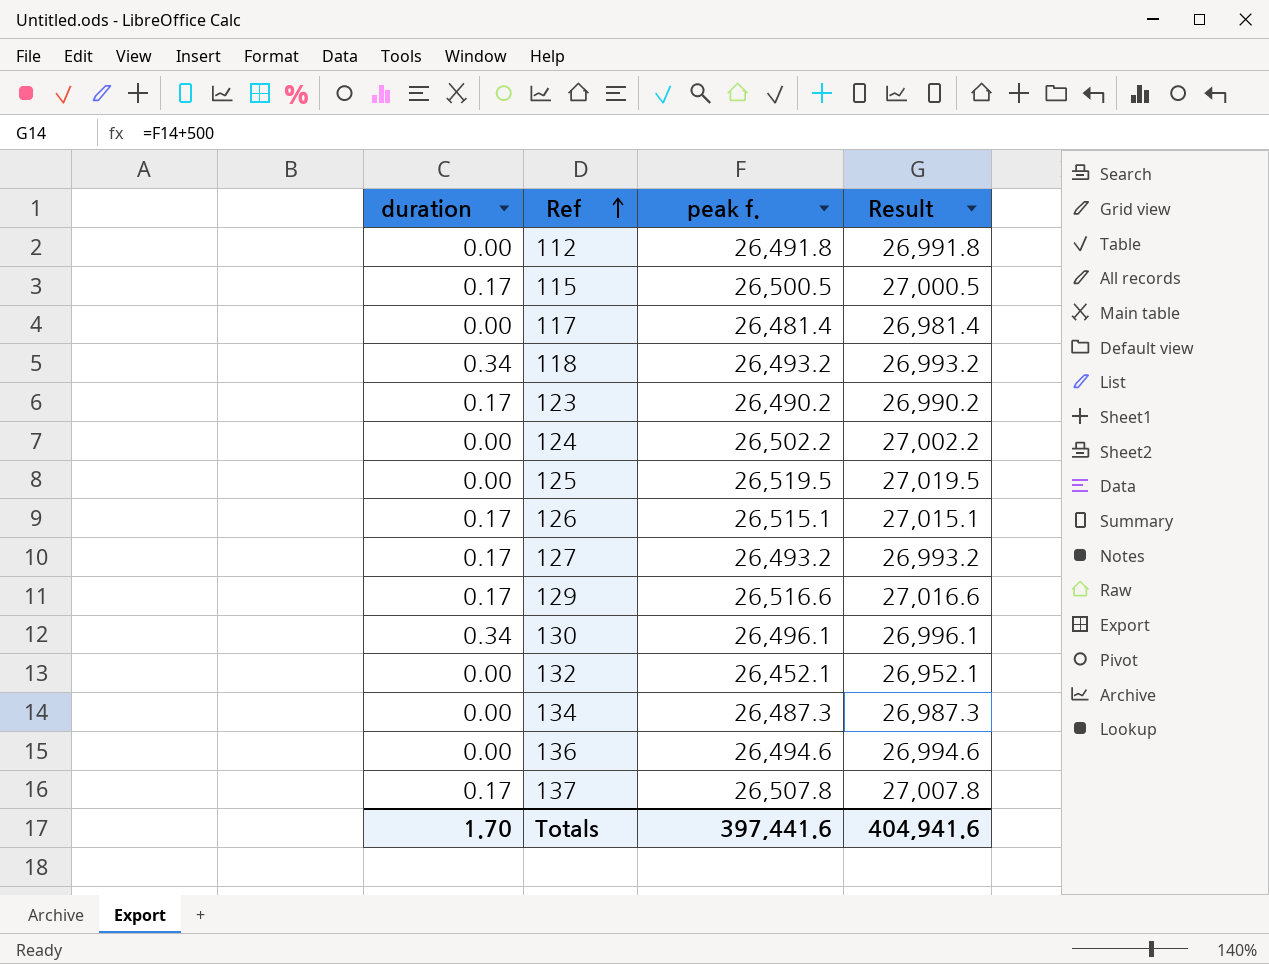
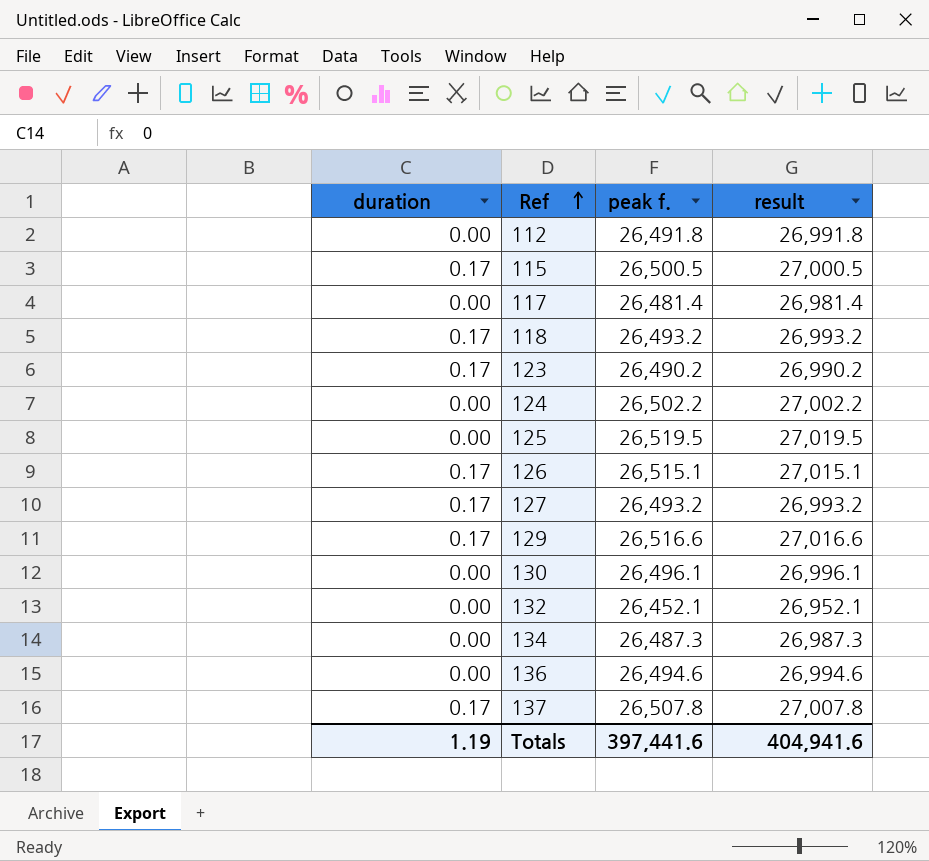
column name: Result -> result
118 | duration: 0.34 -> 0.17
130 | duration: 0.34 -> 0.00
Totals | duration: 1.70 -> 1.19

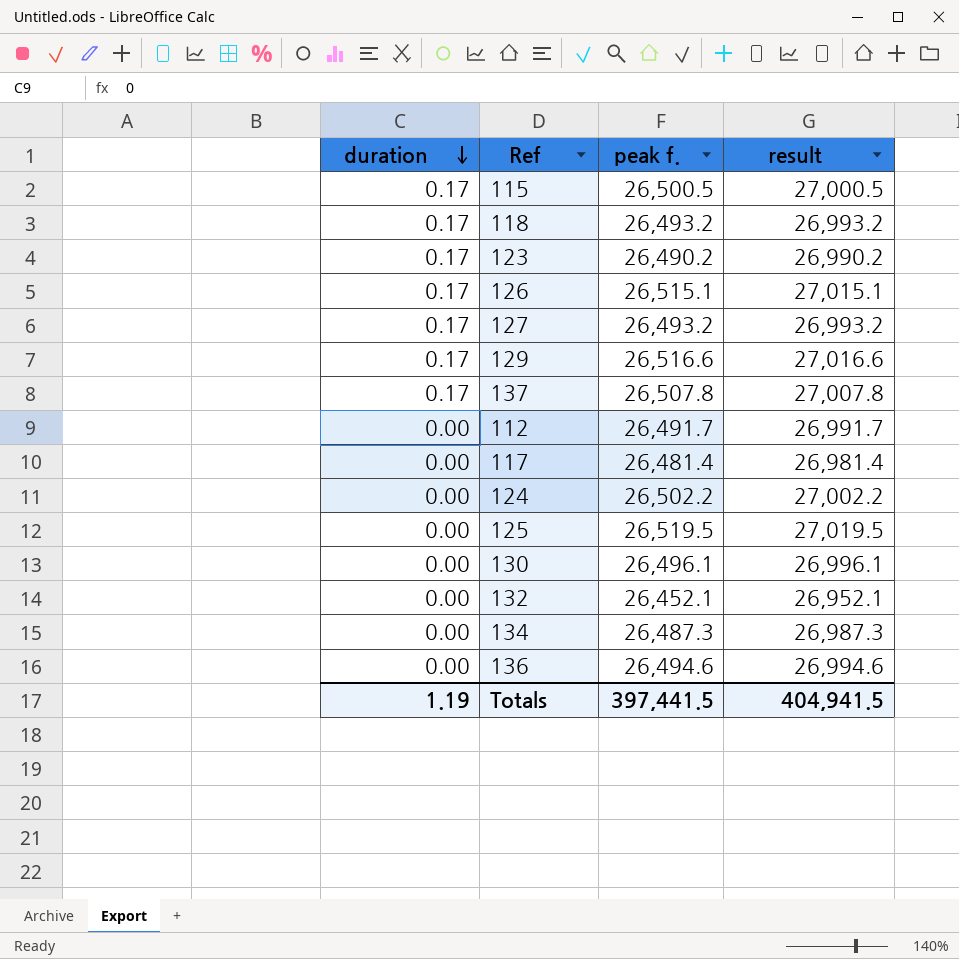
row order: Ref ascending -> duration descending
112 | peak f.: 26,491.8 -> 26,491.7
112 | result: 26,991.8 -> 26,991.7
Totals | peak f.: 397,441.6 -> 397,441.5
Totals | result: 404,941.6 -> 404,941.5

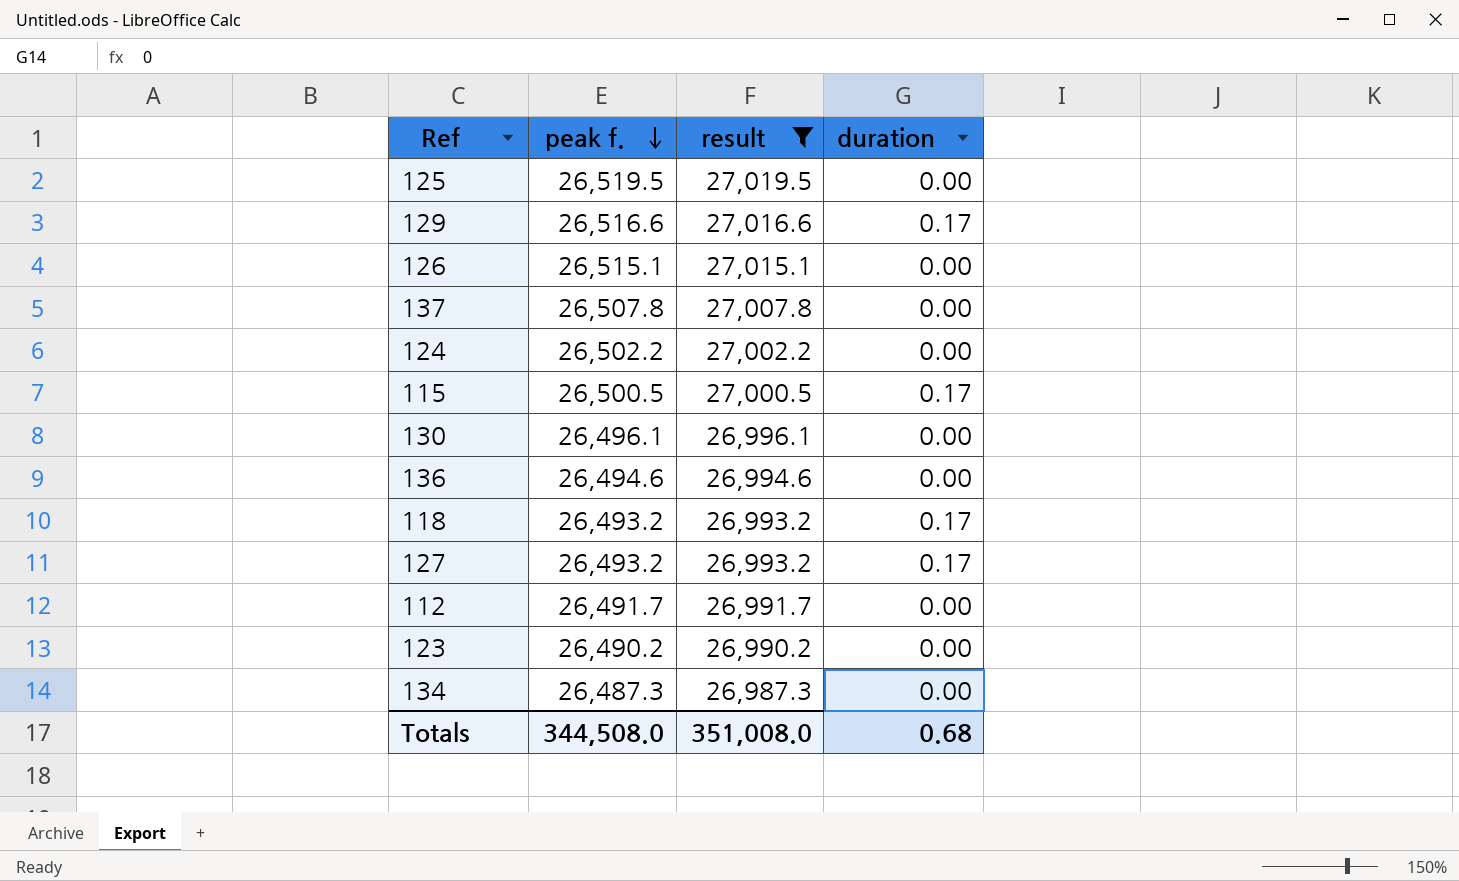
filter: none -> result >= 26,987.3
row order: duration descending -> peak f. descending
column duration | position: 1 -> 4
126 | duration: 0.17 -> 0.00
137 | duration: 0.17 -> 0.00
123 | duration: 0.17 -> 0.00
Totals | peak f.: 397,441.5 -> 344,508.0
Totals | result: 404,941.5 -> 351,008.0
Totals | duration: 1.19 -> 0.68

